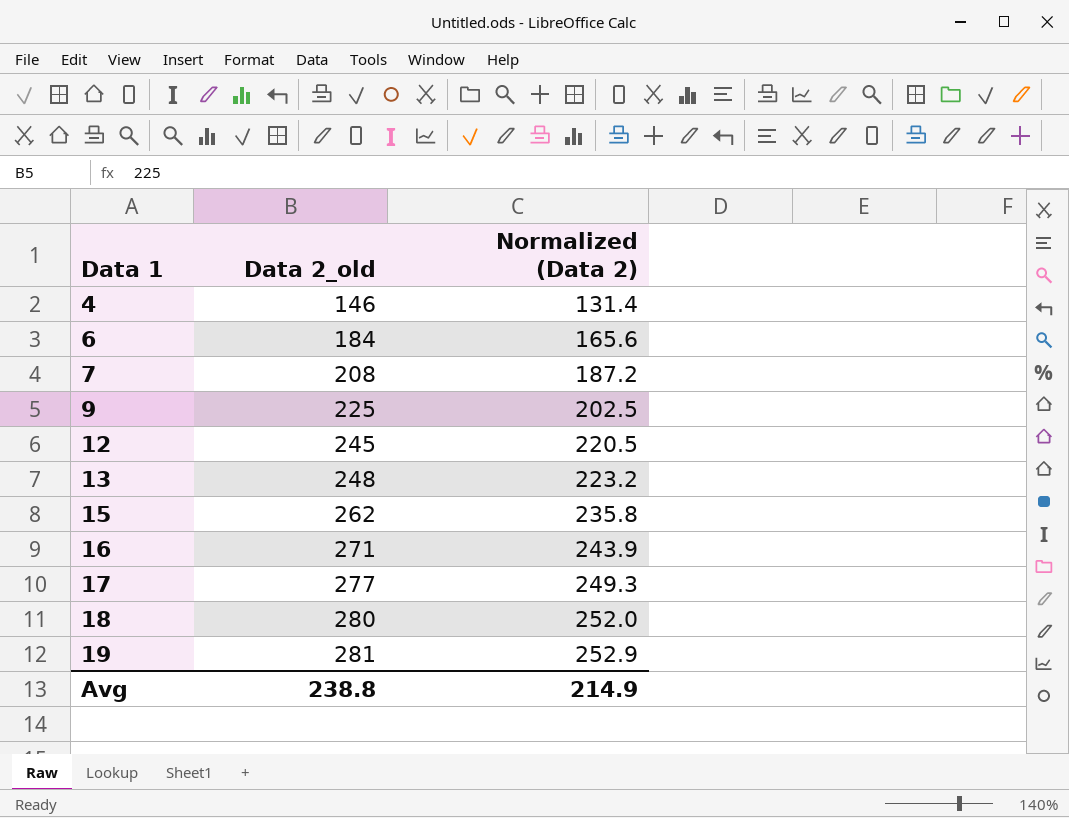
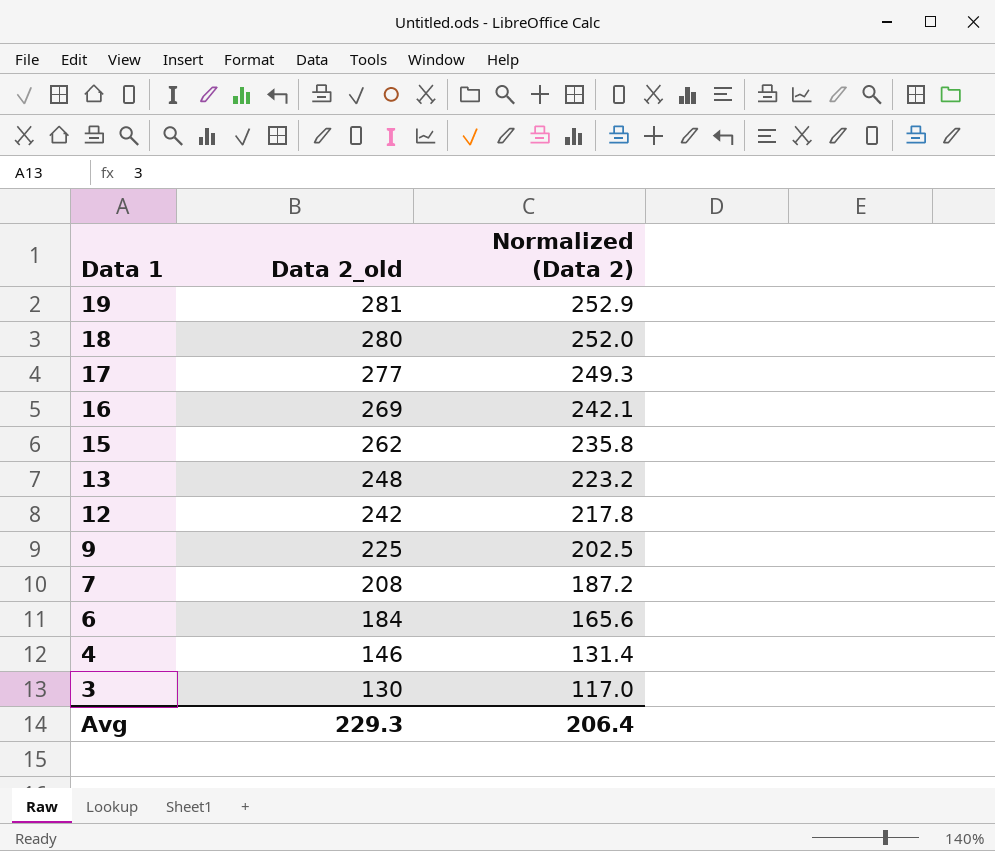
row order: Data 1 ascending -> Data 1 descending
16 | Data 2_old: 271 -> 269
16 | Normalized (Data 2): 243.9 -> 242.1
12 | Data 2_old: 245 -> 242
12 | Normalized (Data 2): 220.5 -> 217.8
row 3: none -> 130 | 117.0
Avg | Data 2_old: 238.8 -> 229.3
Avg | Normalized (Data 2): 214.9 -> 206.4

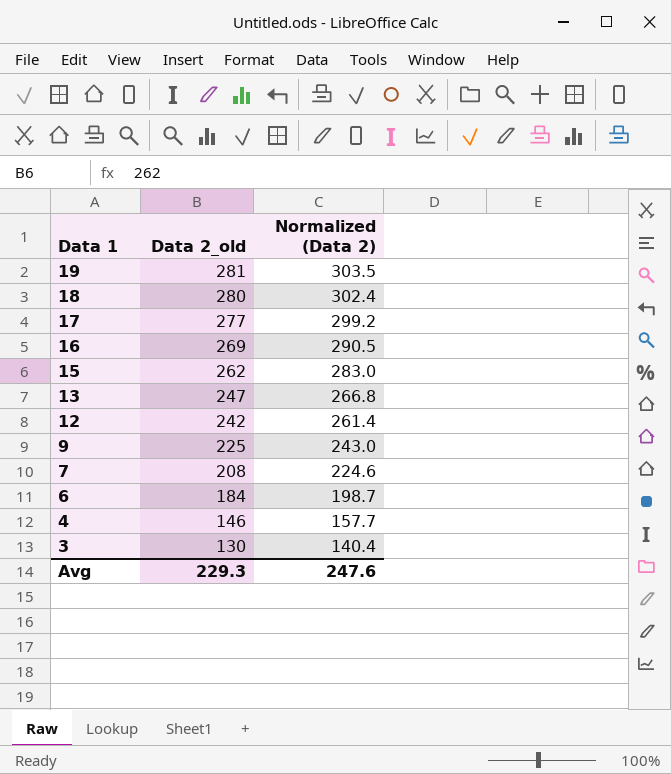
column Normalized (Data 2) | formula: [Data 2_old] * 0.9 -> [Data 2_old] * 1.08
13 | Data 2_old: 248 -> 247
Avg | Normalized (Data 2): 206.4 -> 247.6

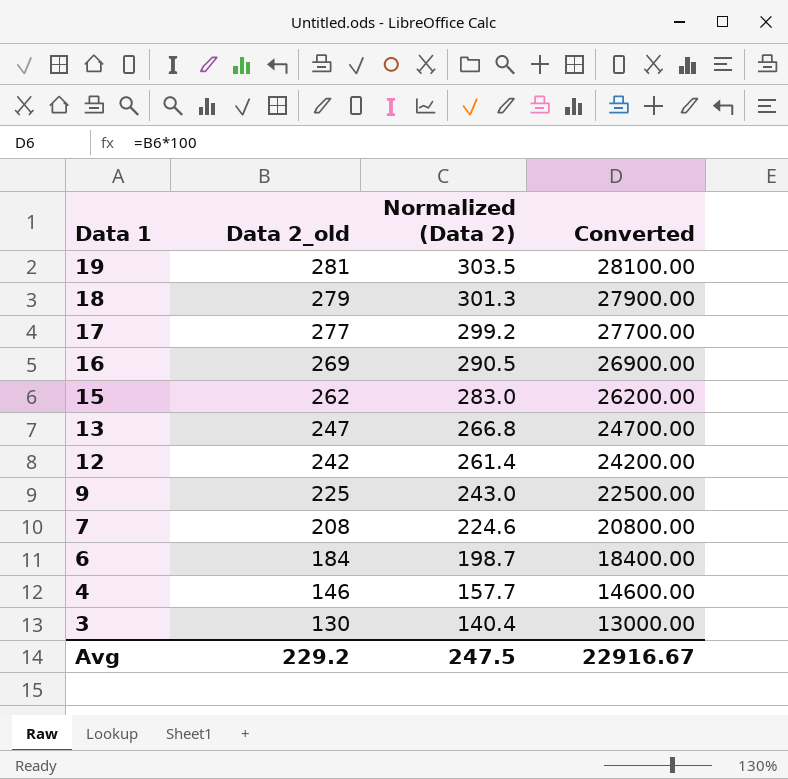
column Converted | formula: none -> [Data 2_old] * 100
18 | Data 2_old: 280 -> 279
18 | Normalized (Data 2): 302.4 -> 301.3
Avg | Data 2_old: 229.3 -> 229.2
Avg | Normalized (Data 2): 247.6 -> 247.5

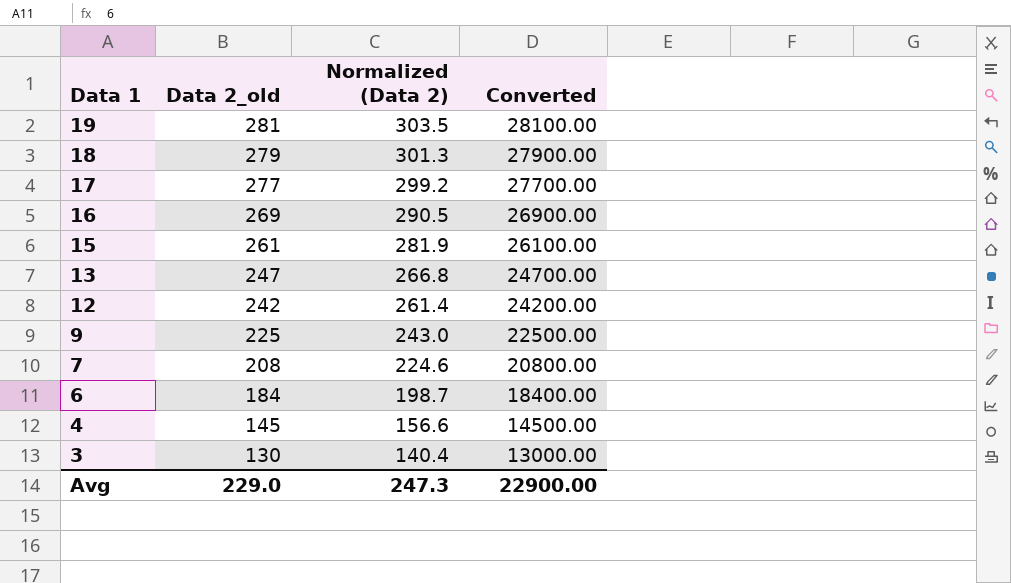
15 | Data 2_old: 262 -> 261
15 | Normalized (Data 2): 283.0 -> 281.9
15 | Converted: 26200.00 -> 26100.00
4 | Data 2_old: 146 -> 145
4 | Normalized (Data 2): 157.7 -> 156.6
4 | Converted: 14600.00 -> 14500.00
Avg | Data 2_old: 229.2 -> 229.0
Avg | Normalized (Data 2): 247.5 -> 247.3
Avg | Converted: 22916.67 -> 22900.00

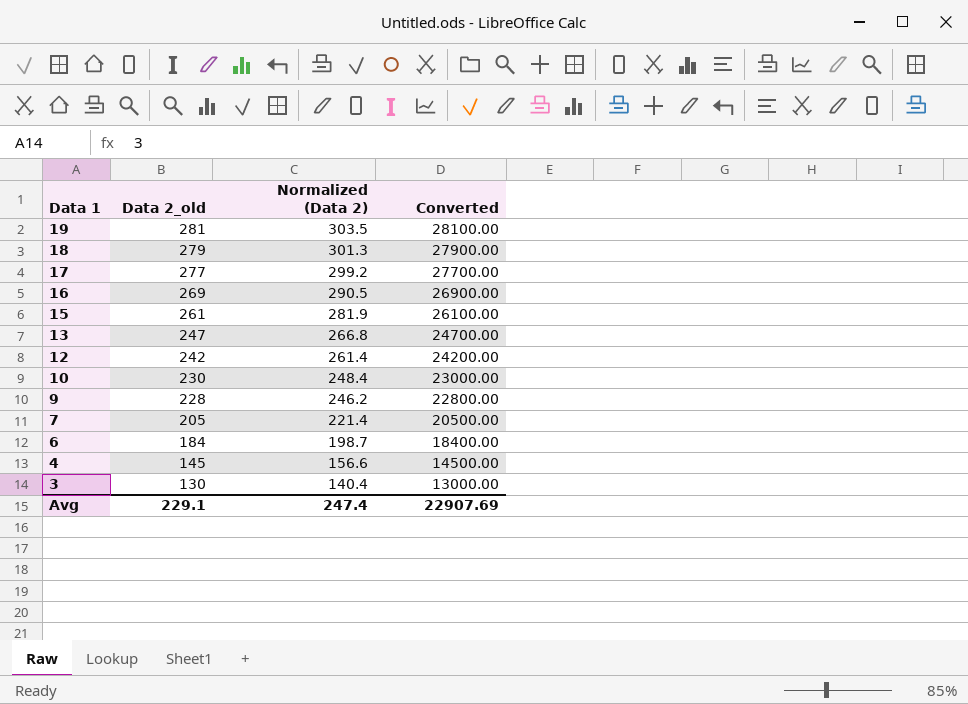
row 10: none -> 230 | 248.4 | 23000.00
9 | Data 2_old: 225 -> 228
9 | Normalized (Data 2): 243.0 -> 246.2
9 | Converted: 22500.00 -> 22800.00
7 | Data 2_old: 208 -> 205
7 | Normalized (Data 2): 224.6 -> 221.4
7 | Converted: 20800.00 -> 20500.00
Avg | Data 2_old: 229.0 -> 229.1
Avg | Normalized (Data 2): 247.3 -> 247.4
Avg | Converted: 22900.00 -> 22907.69

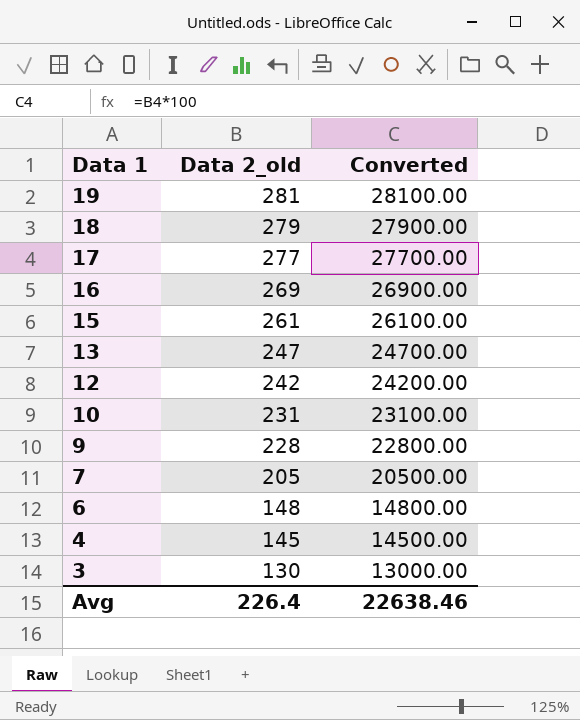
column Normalized (Data 2) | formula: [Data 2_old] * 1.08 -> none
10 | Data 2_old: 230 -> 231
10 | Converted: 23000.00 -> 23100.00
6 | Data 2_old: 184 -> 148
6 | Converted: 18400.00 -> 14800.00
Avg | Data 2_old: 229.1 -> 226.4
Avg | Converted: 22907.69 -> 22638.46

